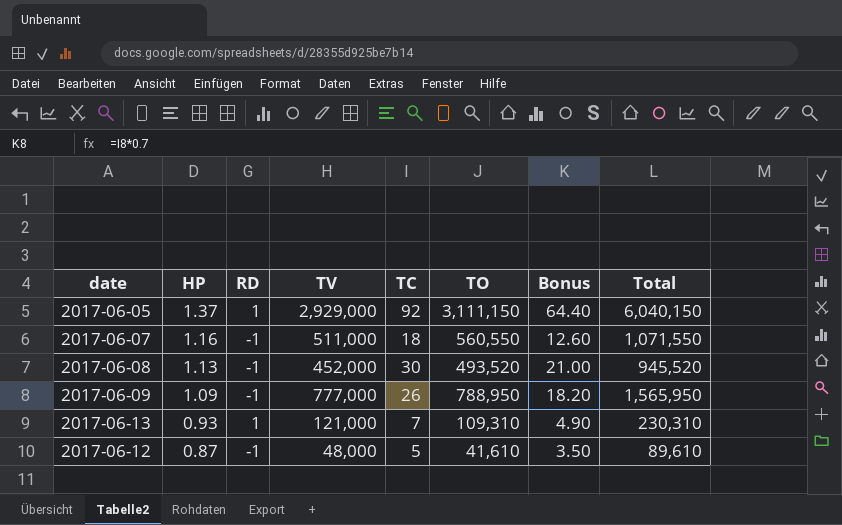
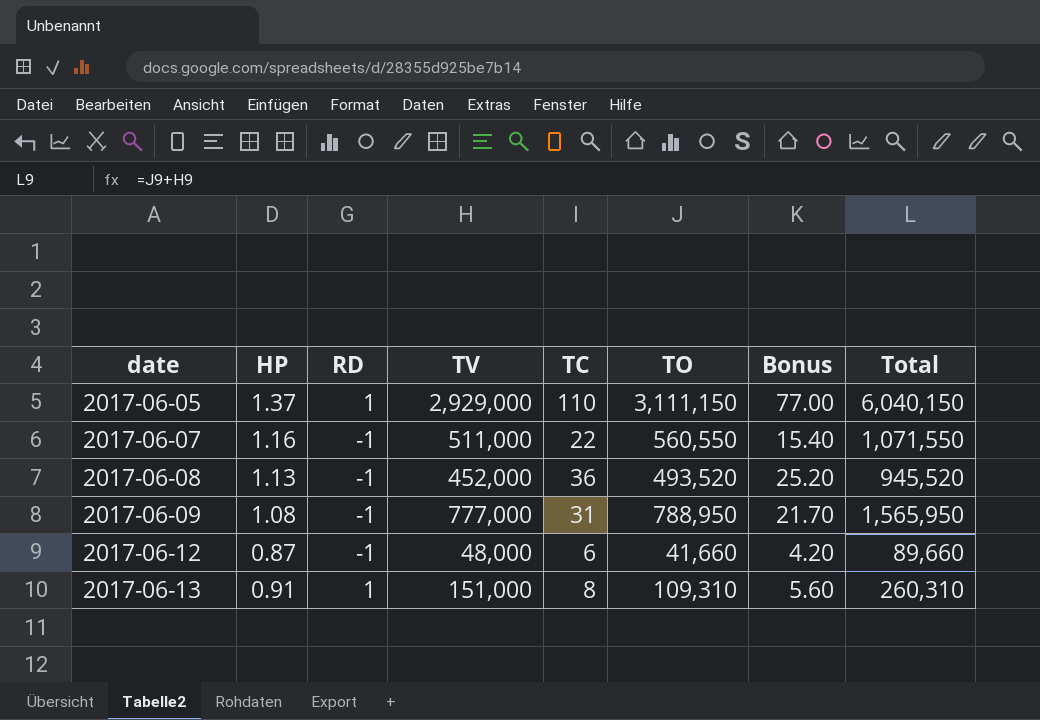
row order: HP descending -> date ascending
2017-06-05 | TC: 92 -> 110
2017-06-05 | Bonus: 64.40 -> 77.00
2017-06-07 | TC: 18 -> 22
2017-06-07 | Bonus: 12.60 -> 15.40
2017-06-08 | TC: 30 -> 36
2017-06-08 | Bonus: 21.00 -> 25.20
2017-06-09 | HP: 1.09 -> 1.08
2017-06-09 | TC: 26 -> 31
2017-06-09 | Bonus: 18.20 -> 21.70
2017-06-12 | TC: 5 -> 6
2017-06-12 | TO: 41,610 -> 41,660
2017-06-12 | Bonus: 3.50 -> 4.20
2017-06-12 | Total: 89,610 -> 89,660
2017-06-13 | HP: 0.93 -> 0.91
2017-06-13 | TV: 121,000 -> 151,000
2017-06-13 | TC: 7 -> 8
2017-06-13 | Bonus: 4.90 -> 5.60
2017-06-13 | Total: 230,310 -> 260,310

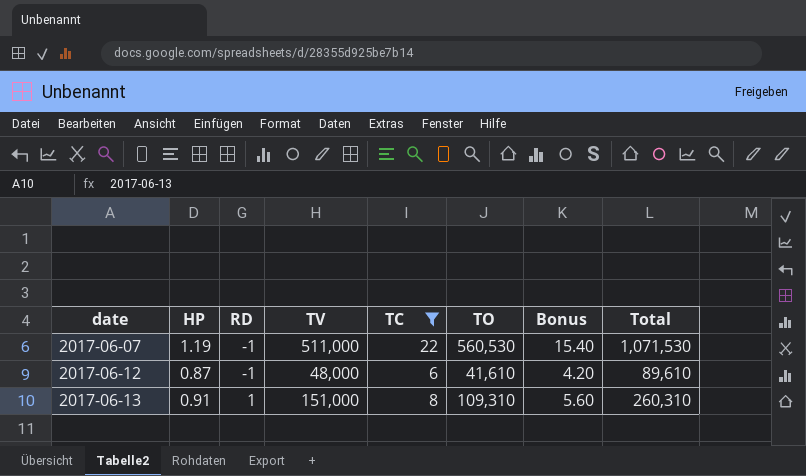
filter: none -> TC <= 22
2017-06-07 | HP: 1.16 -> 1.19
2017-06-07 | TO: 560,550 -> 560,530
2017-06-07 | Total: 1,071,550 -> 1,071,530
2017-06-12 | TO: 41,660 -> 41,610
2017-06-12 | Total: 89,660 -> 89,610

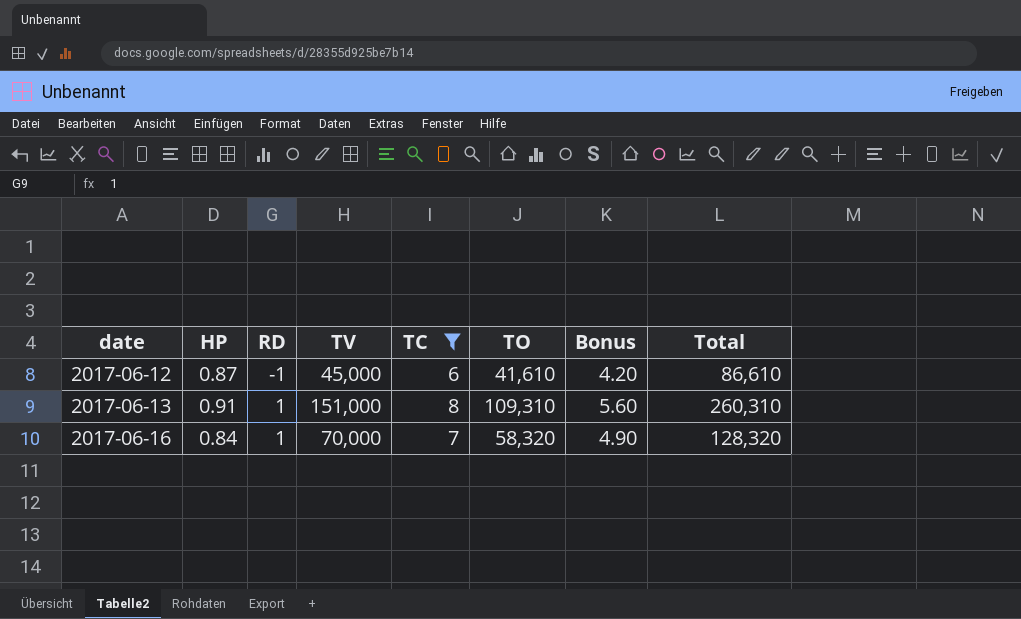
row 2017-06-07: 1.19 | -1 | 511,000 | 22 | 560,530 | 15.40 | 1,071,530 -> none
2017-06-12 | TV: 48,000 -> 45,000
2017-06-12 | Total: 89,610 -> 86,610
row 2017-06-16: none -> 0.84 | 1 | 70,000 | 7 | 58,320 | 4.90 | 128,320

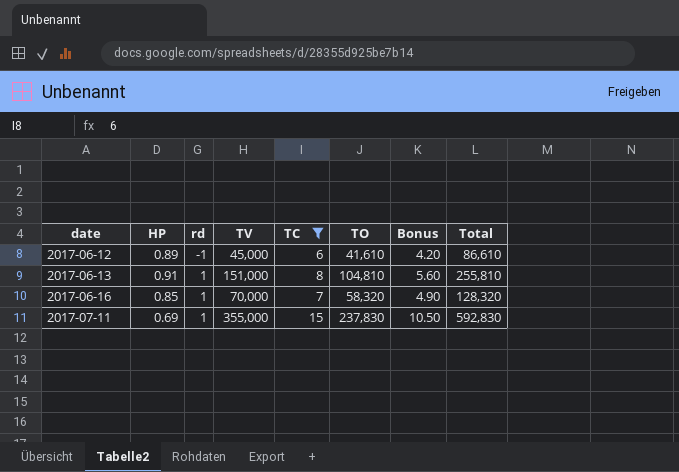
column name: RD -> rd
2017-06-12 | HP: 0.87 -> 0.89
2017-06-13 | TO: 109,310 -> 104,810
2017-06-13 | Total: 260,310 -> 255,810
2017-06-16 | HP: 0.84 -> 0.85
row 2017-07-11: none -> 0.69 | 1 | 355,000 | 15 | 237,830 | 10.50 | 592,830

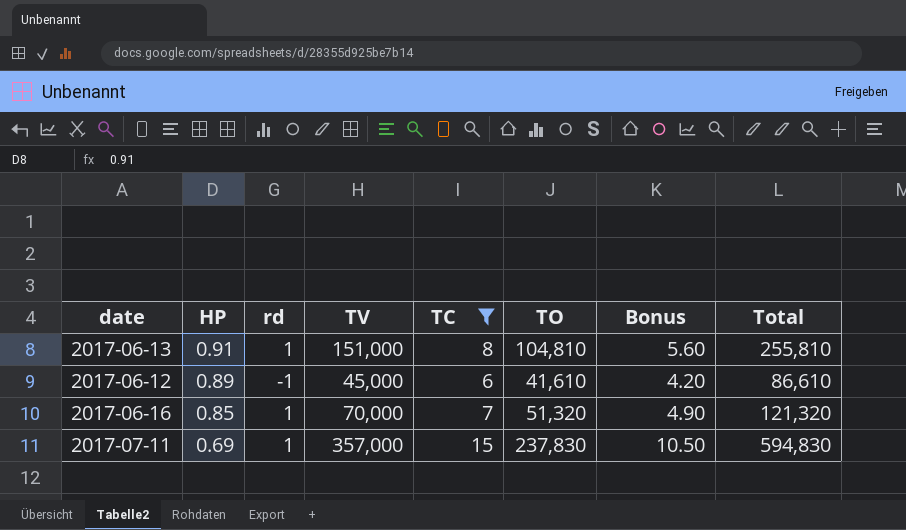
row order: date ascending -> HP descending
2017-06-16 | TO: 58,320 -> 51,320
2017-06-16 | Total: 128,320 -> 121,320
2017-07-11 | TV: 355,000 -> 357,000
2017-07-11 | Total: 592,830 -> 594,830

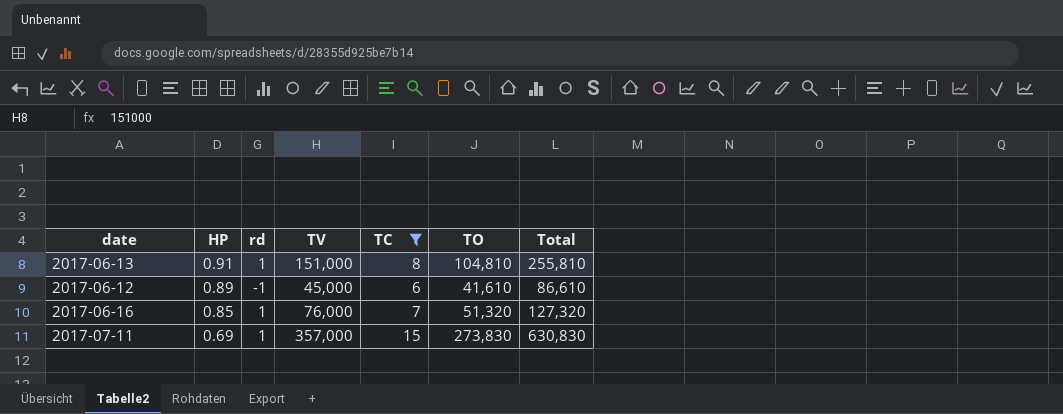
column Bonus | formula: [TC] * 0.7 -> none
2017-06-16 | TV: 70,000 -> 76,000
2017-06-16 | Total: 121,320 -> 127,320
2017-07-11 | TO: 237,830 -> 273,830
2017-07-11 | Total: 594,830 -> 630,830

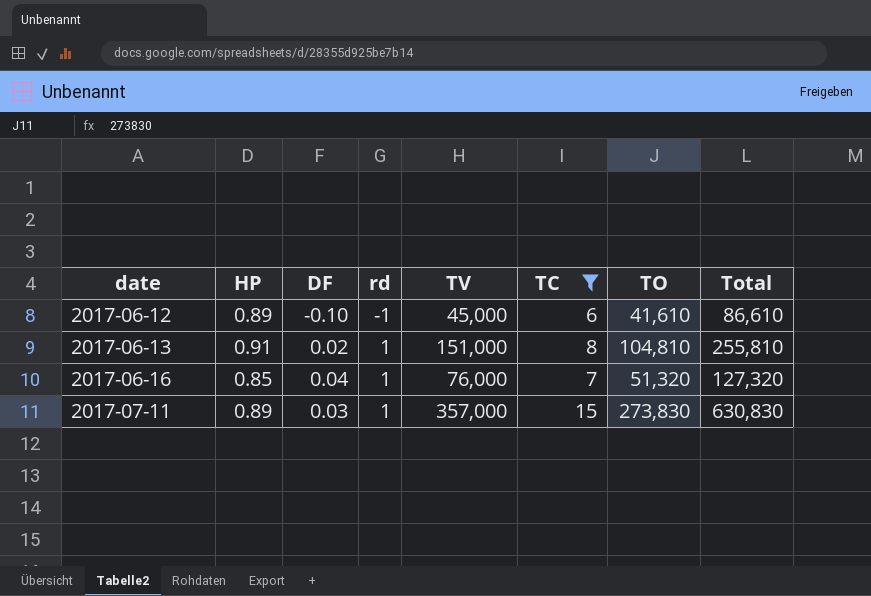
row order: HP descending -> date ascending
column DF | position: none -> 3
2017-07-11 | HP: 0.69 -> 0.89

